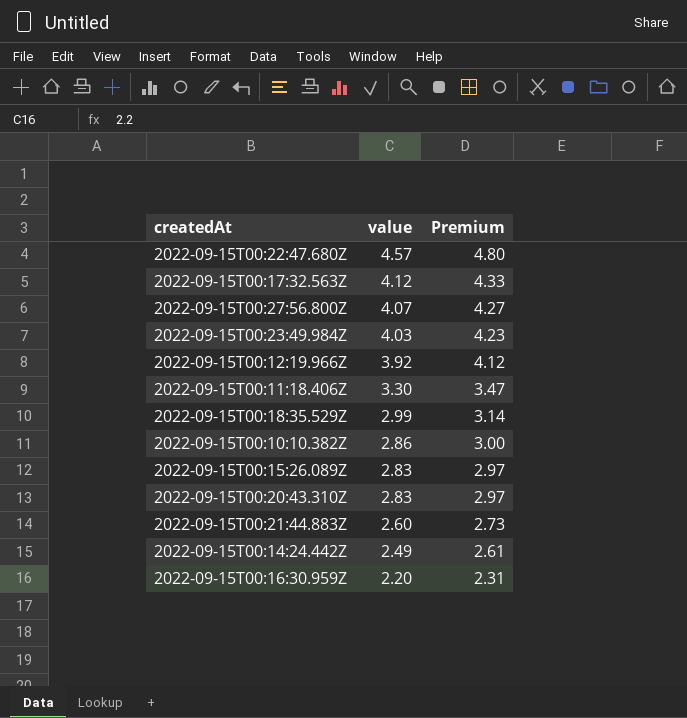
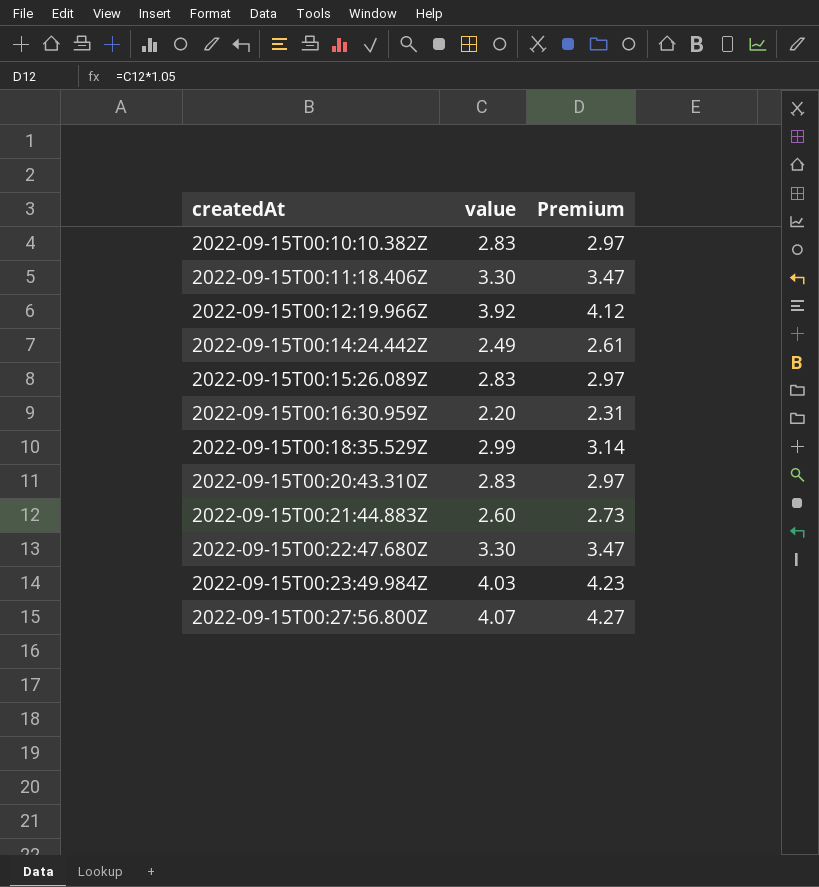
row order: value descending -> createdAt ascending
row 2022-09-15T00:17:32.563Z: 4.12 | 4.33 -> none
2022-09-15T00:10:10.382Z | value: 2.86 -> 2.83
2022-09-15T00:10:10.382Z | Premium: 3.00 -> 2.97
2022-09-15T00:22:47.680Z | value: 4.57 -> 3.30
2022-09-15T00:22:47.680Z | Premium: 4.80 -> 3.47

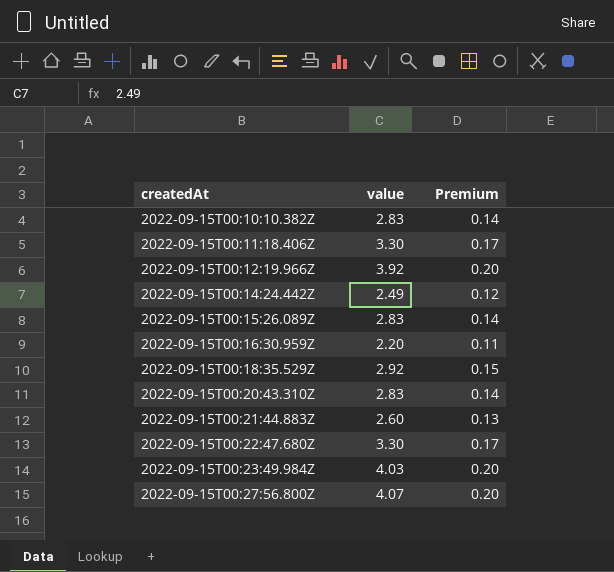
column Premium | formula: [value] * 1.05 -> [value] * 0.05
2022-09-15T00:18:35.529Z | value: 2.99 -> 2.92

